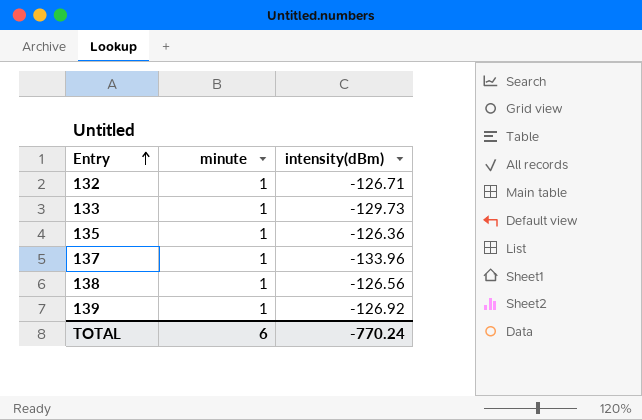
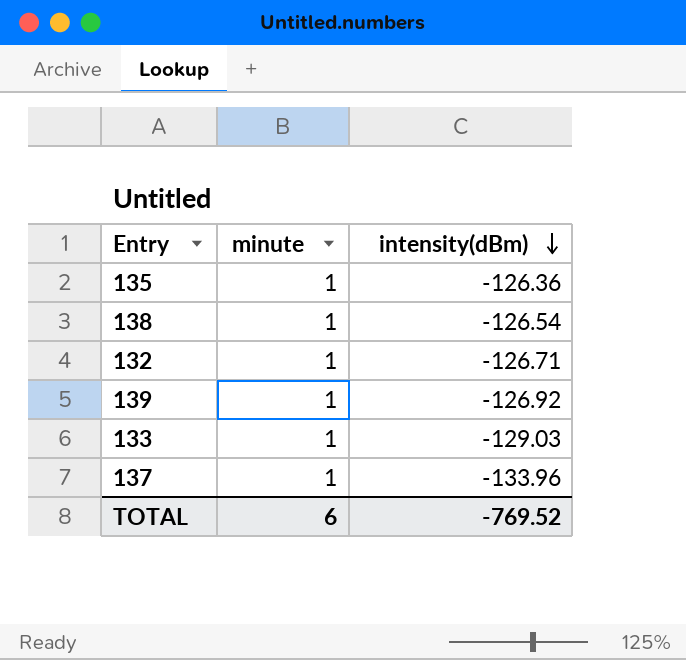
row order: Entry ascending -> intensity(dBm) descending
138 | intensity(dBm): -126.56 -> -126.54
133 | intensity(dBm): -129.73 -> -129.03
TOTAL | intensity(dBm): -770.24 -> -769.52

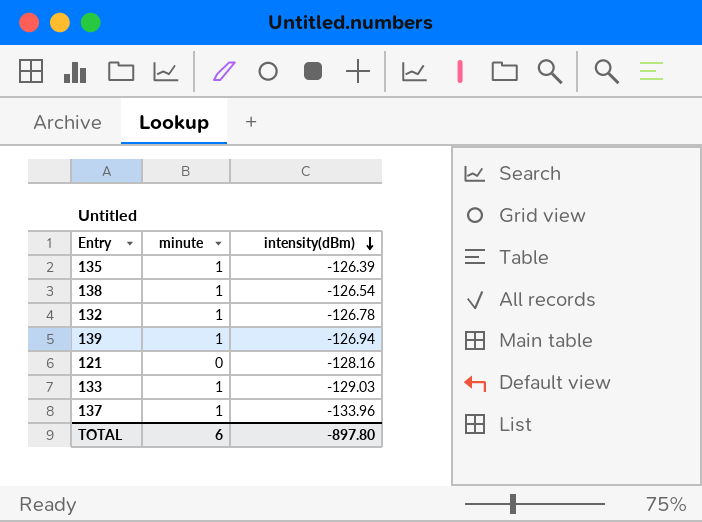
135 | intensity(dBm): -126.36 -> -126.39
132 | intensity(dBm): -126.71 -> -126.78
139 | intensity(dBm): -126.92 -> -126.94
row 121: none -> 0 | -128.16
TOTAL | intensity(dBm): -769.52 -> -897.80

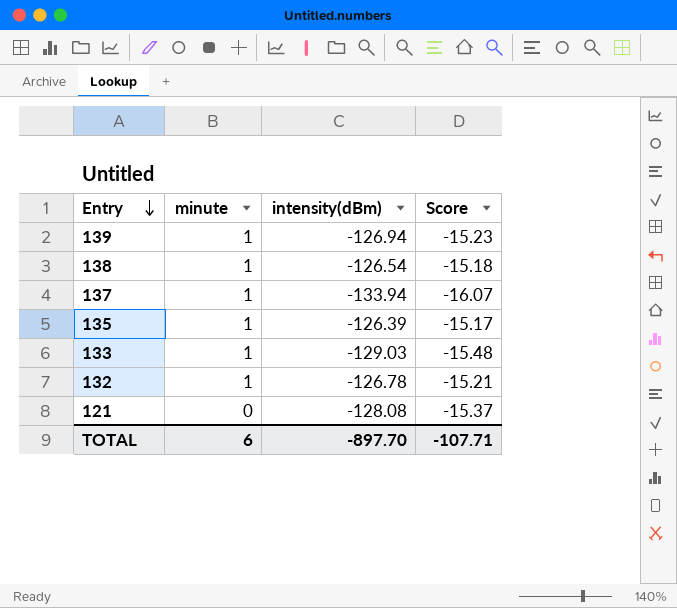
row order: intensity(dBm) descending -> Entry descending
column Score | formula: none -> [intensity(dBm)] * 0.12
137 | intensity(dBm): -133.96 -> -133.94
121 | intensity(dBm): -128.16 -> -128.08
TOTAL | intensity(dBm): -897.80 -> -897.70

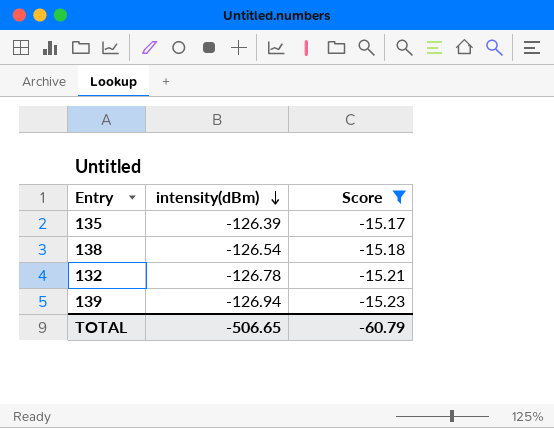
filter: none -> Score >= -15.23
row order: Entry descending -> intensity(dBm) descending
column minute | position: 2 -> none
TOTAL | intensity(dBm): -897.70 -> -506.65
TOTAL | Score: -107.71 -> -60.79

